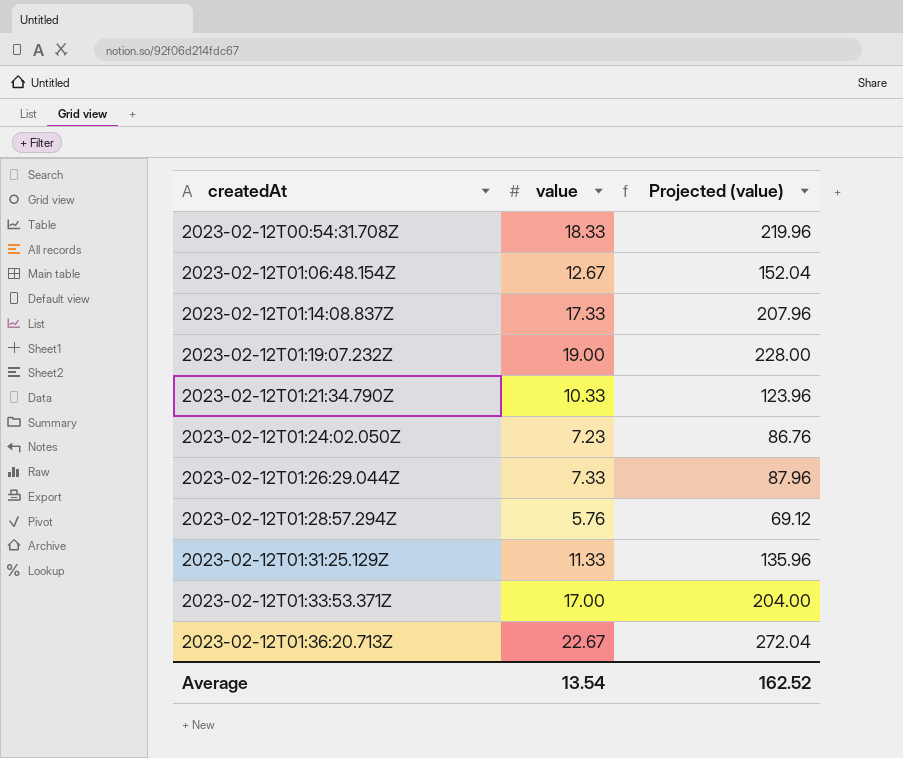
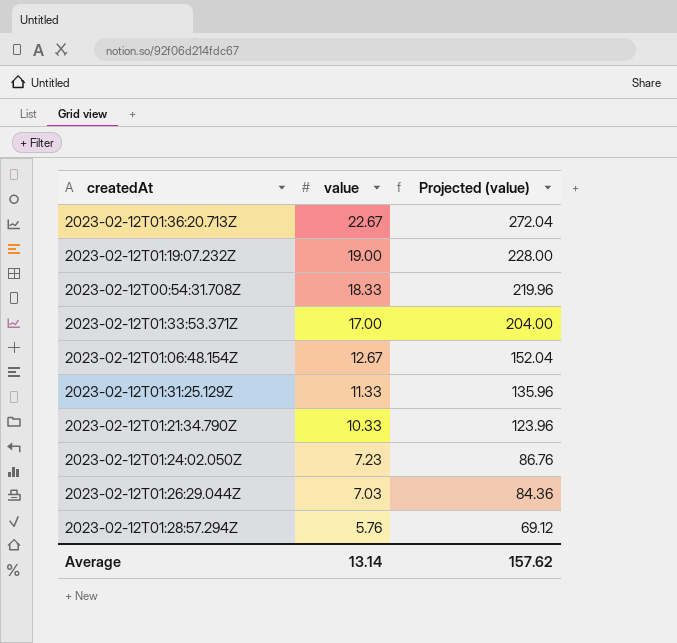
row order: createdAt ascending -> value descending
row 2023-02-12T01:14:08.837Z: 17.33 | 207.96 -> none
2023-02-12T01:26:29.044Z | value: 7.33 -> 7.03
2023-02-12T01:26:29.044Z | Projected (value): 87.96 -> 84.36
Average | value: 13.54 -> 13.14
Average | Projected (value): 162.52 -> 157.62

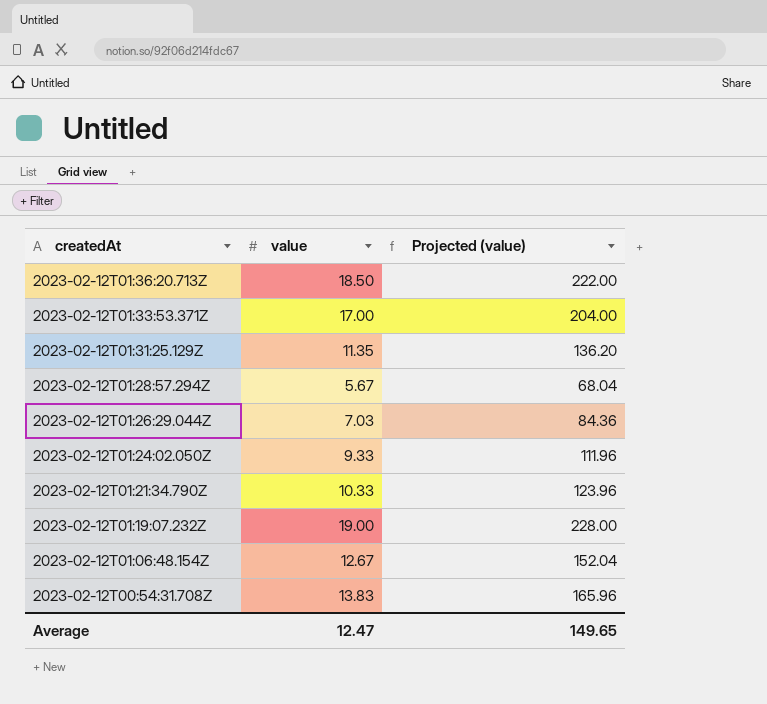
row order: value descending -> createdAt descending
2023-02-12T01:36:20.713Z | value: 22.67 -> 18.50
2023-02-12T01:36:20.713Z | Projected (value): 272.04 -> 222.00
2023-02-12T01:31:25.129Z | value: 11.33 -> 11.35
2023-02-12T01:31:25.129Z | Projected (value): 135.96 -> 136.20
2023-02-12T01:28:57.294Z | value: 5.76 -> 5.67
2023-02-12T01:28:57.294Z | Projected (value): 69.12 -> 68.04
2023-02-12T01:24:02.050Z | value: 7.23 -> 9.33
2023-02-12T01:24:02.050Z | Projected (value): 86.76 -> 111.96
2023-02-12T00:54:31.708Z | value: 18.33 -> 13.83
2023-02-12T00:54:31.708Z | Projected (value): 219.96 -> 165.96
Average | value: 13.14 -> 12.47
Average | Projected (value): 157.62 -> 149.65

